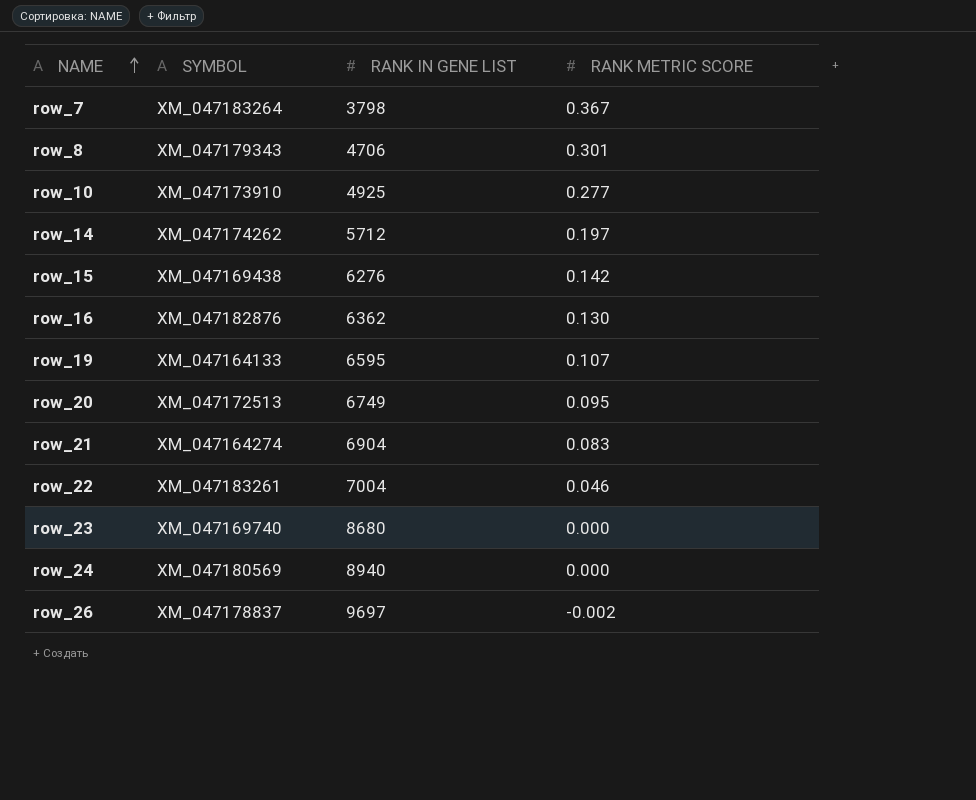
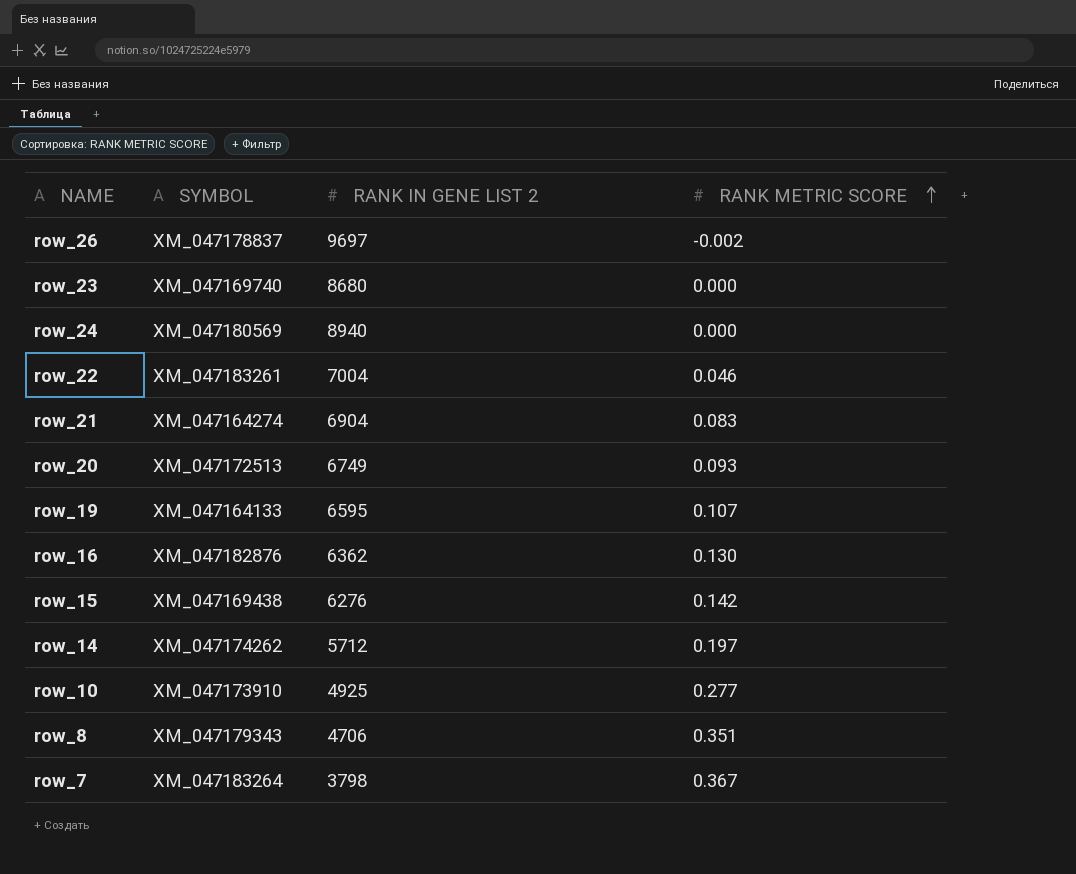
row order: NAME ascending -> RANK METRIC SCORE ascending
column name: RANK IN GENE LIST -> RANK IN GENE LIST 2
row_20 | RANK METRIC SCORE: 0.095 -> 0.093
row_8 | RANK METRIC SCORE: 0.301 -> 0.351

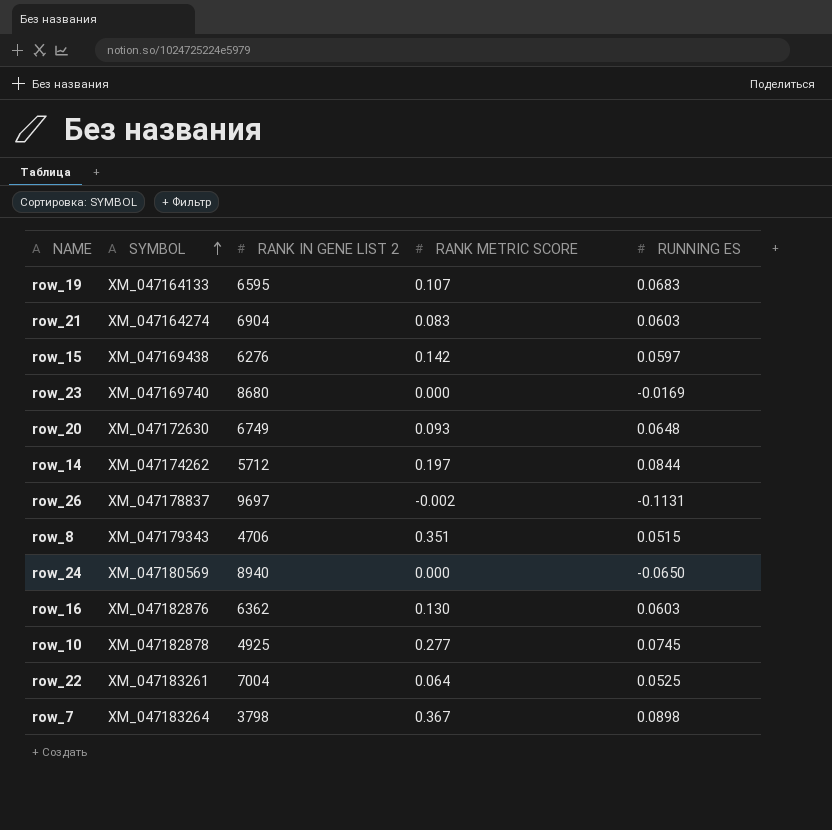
row order: RANK METRIC SCORE ascending -> SYMBOL ascending
column RUNNING ES | position: none -> 5
row_20 | SYMBOL: XM_047172513 -> XM_047172630
row_10 | SYMBOL: XM_047173910 -> XM_047182878
row_22 | RANK METRIC SCORE: 0.046 -> 0.064

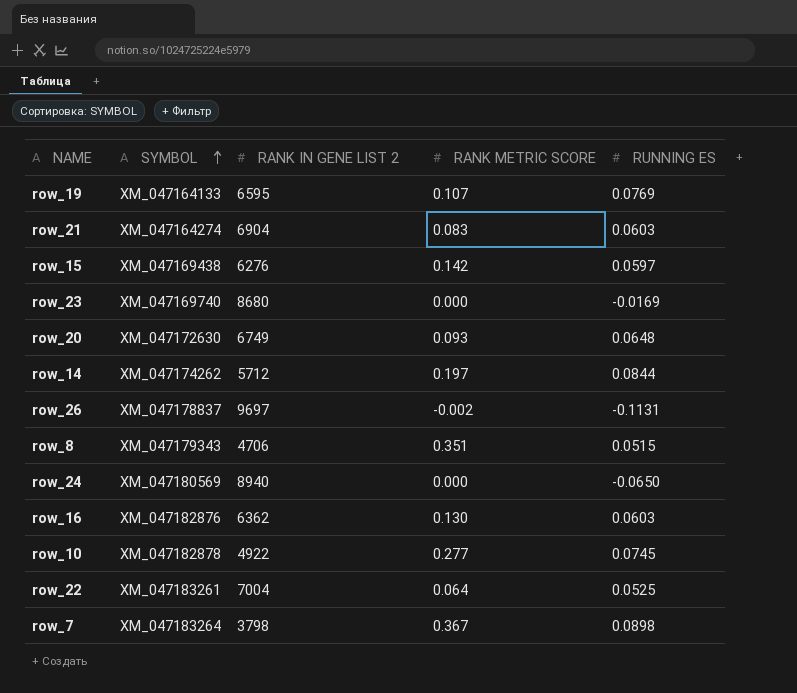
row_19 | RUNNING ES: 0.0683 -> 0.0769
row_10 | RANK IN GENE LIST 2: 4925 -> 4922

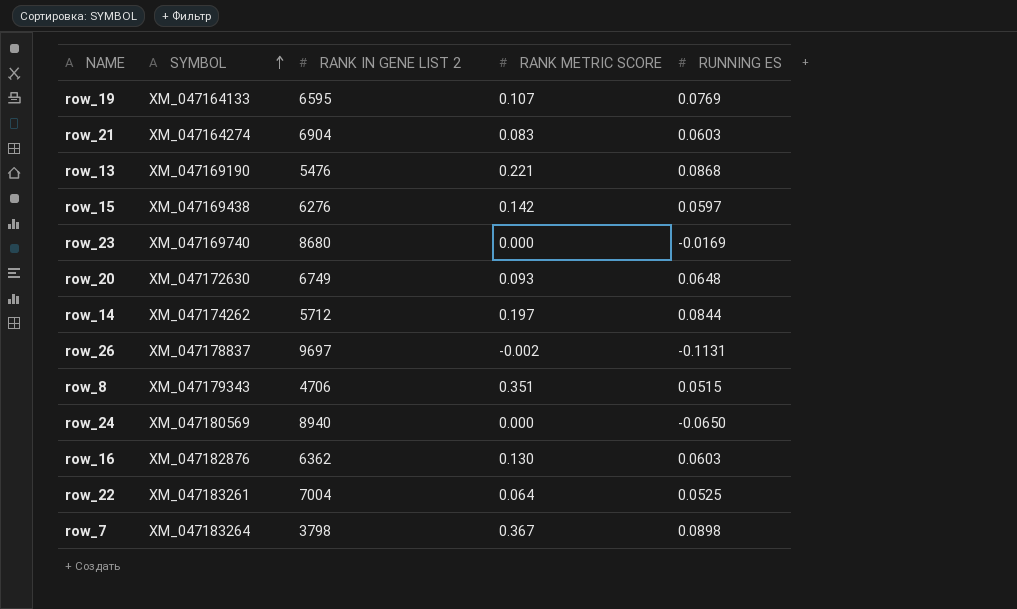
row row_10: XM_047182878 | 4922 | 0.277 | 0.0745 -> none
row row_13: none -> XM_047169190 | 5476 | 0.221 | 0.0868

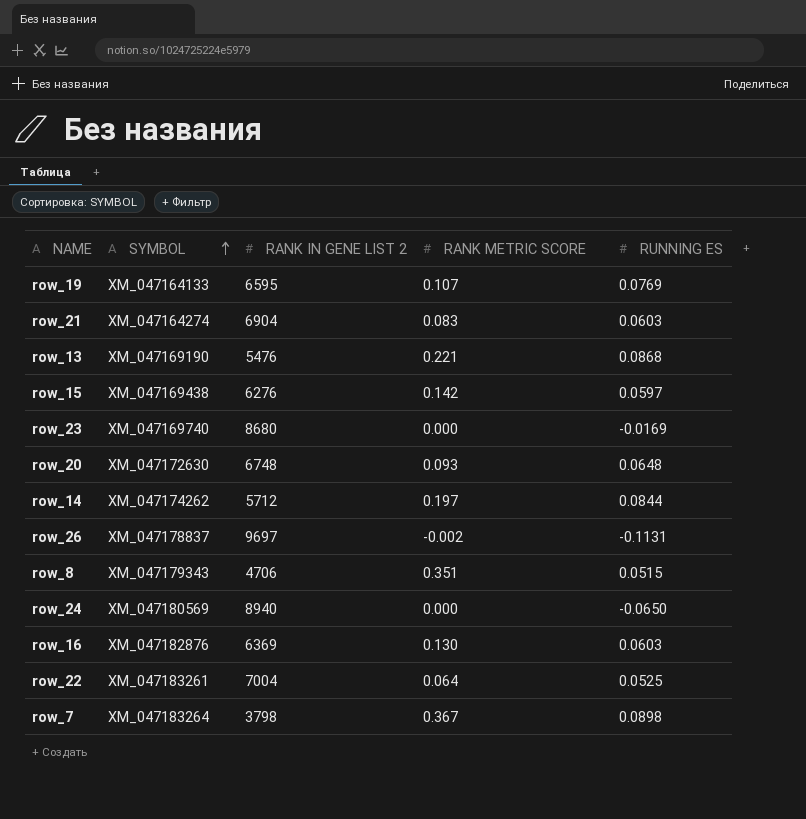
row_20 | RANK IN GENE LIST 2: 6749 -> 6748
row_16 | RANK IN GENE LIST 2: 6362 -> 6369

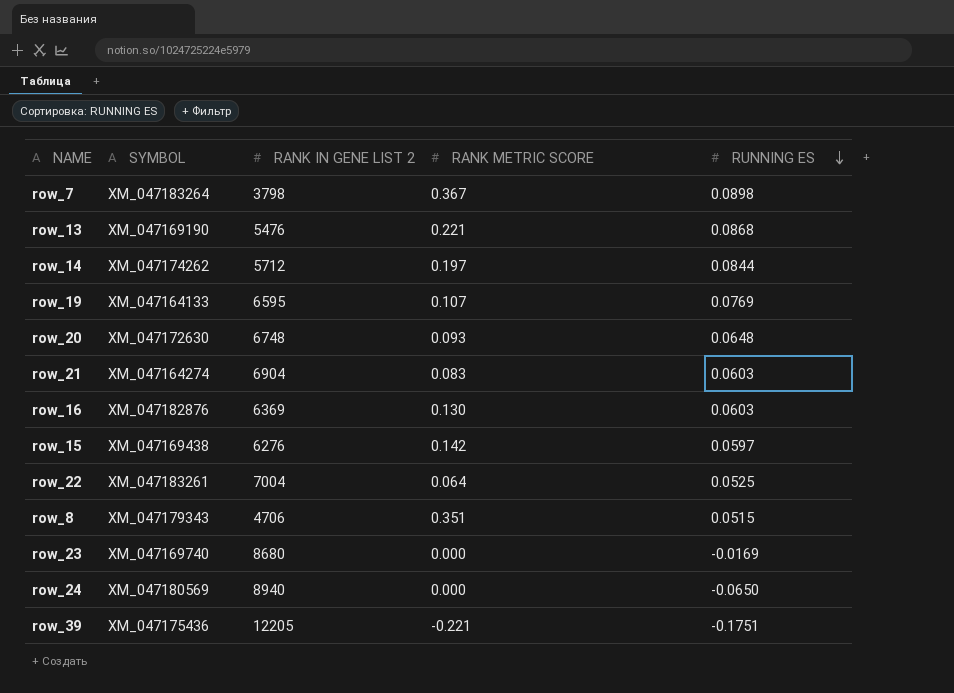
row order: SYMBOL ascending -> RUNNING ES descending
row row_26: XM_047178837 | 9697 | -0.002 | -0.1131 -> none
row row_39: none -> XM_047175436 | 12205 | -0.221 | -0.1751

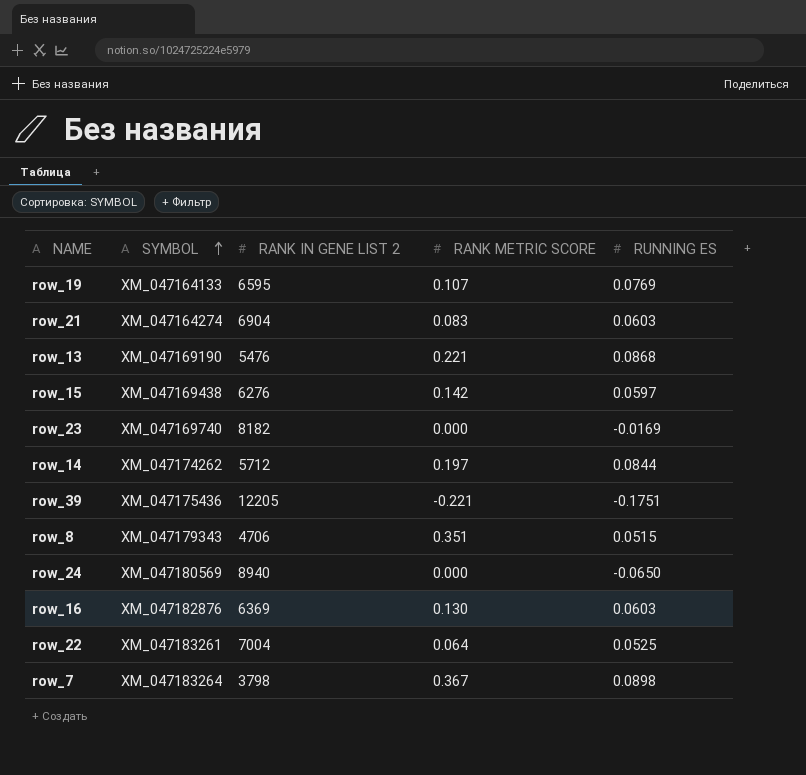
row order: RUNNING ES descending -> SYMBOL ascending
row row_20: XM_047172630 | 6748 | 0.093 | 0.0648 -> none
row_23 | RANK IN GENE LIST 2: 8680 -> 8182

